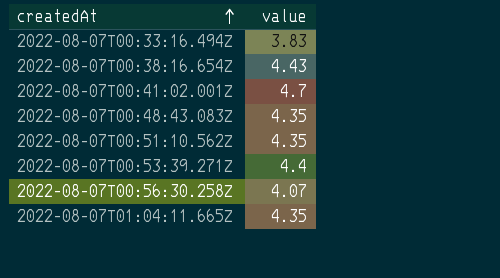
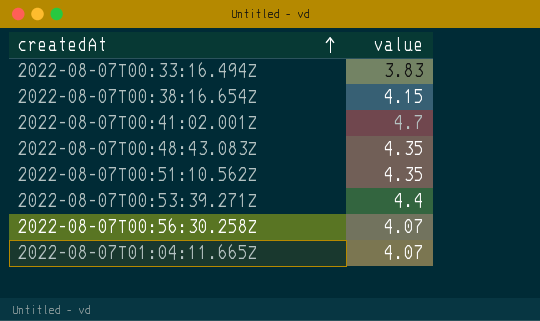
2022-08-07T00:38:16.654Z | value: 4.43 -> 4.15
2022-08-07T01:04:11.665Z | value: 4.35 -> 4.07

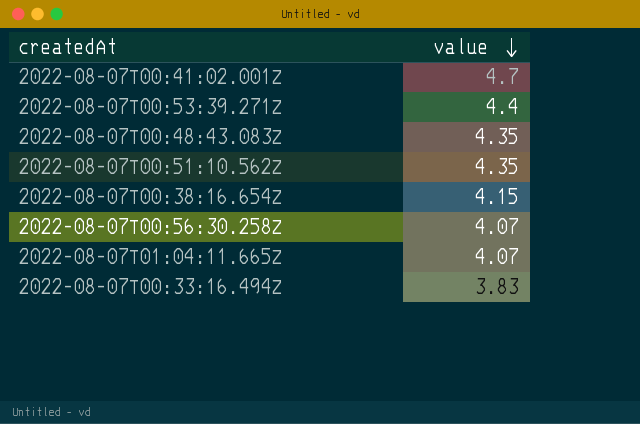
row order: createdAt ascending -> value descending

